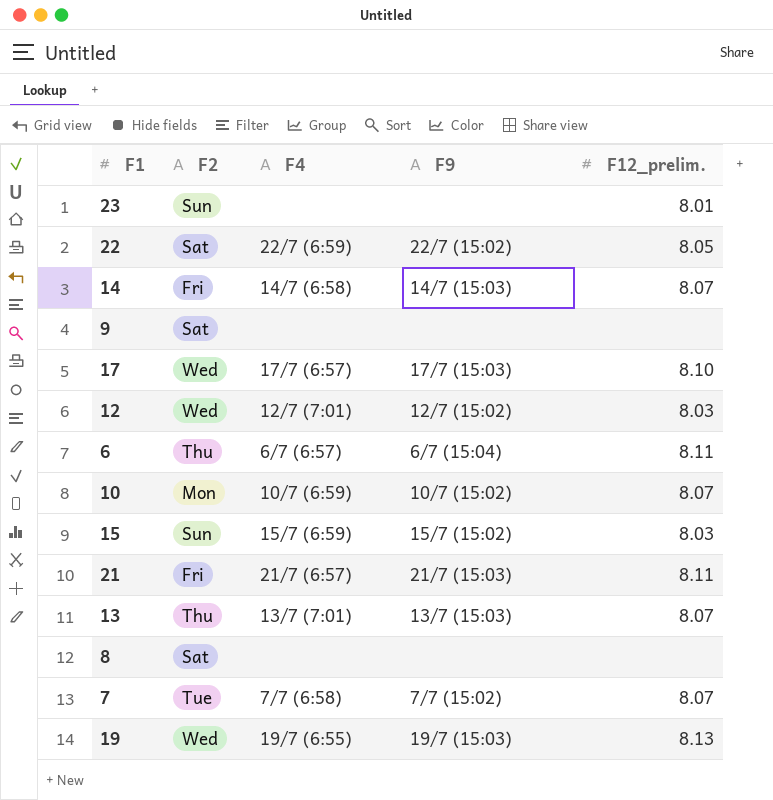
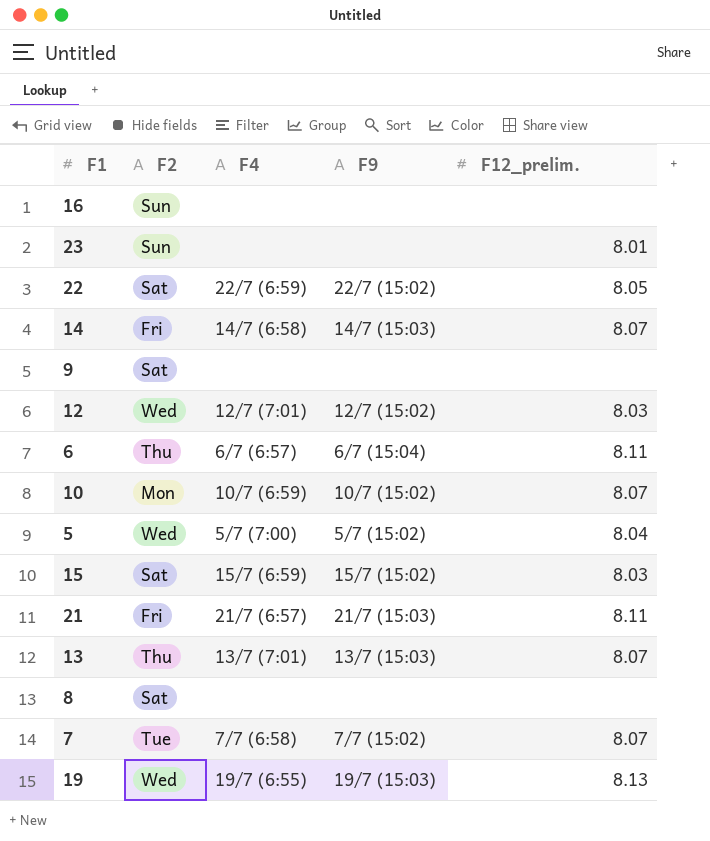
row 17: Wed | 17/7 (6:57) | 17/7 (15:03) | 8.10 -> none
row 16: none -> Sun | none | none | none
row 5: none -> Wed | 5/7 (7:00) | 5/7 (15:02) | 8.04
15 | F2: Sun -> Sat

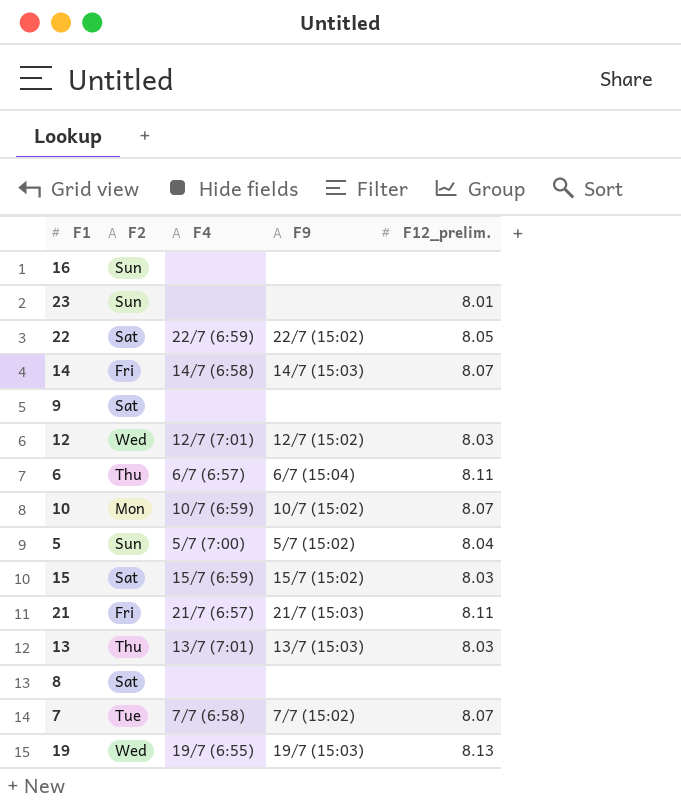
5 | F2: Wed -> Sun
13 | F12_prelim.: 8.07 -> 8.03

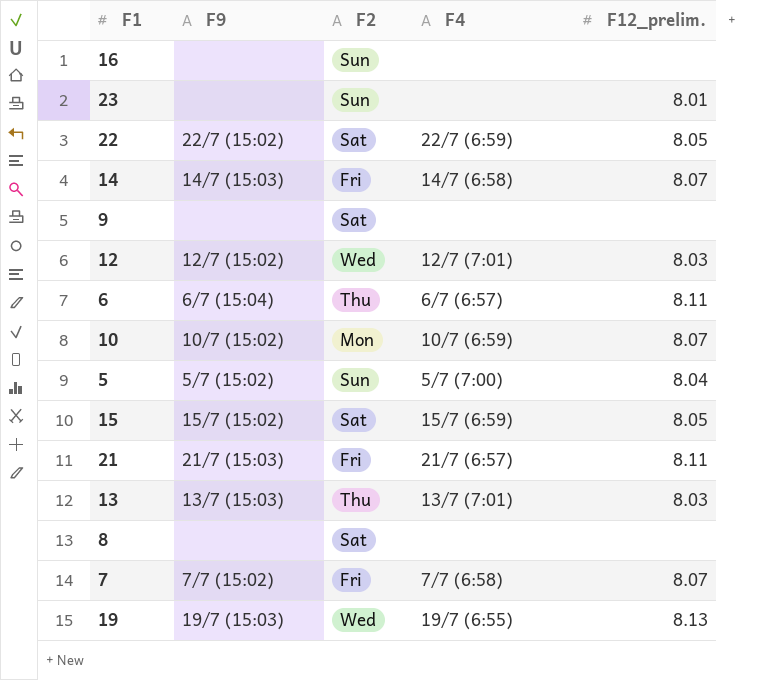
column F9 | position: 4 -> 2
15 | F12_prelim.: 8.03 -> 8.05
7 | F2: Tue -> Fri

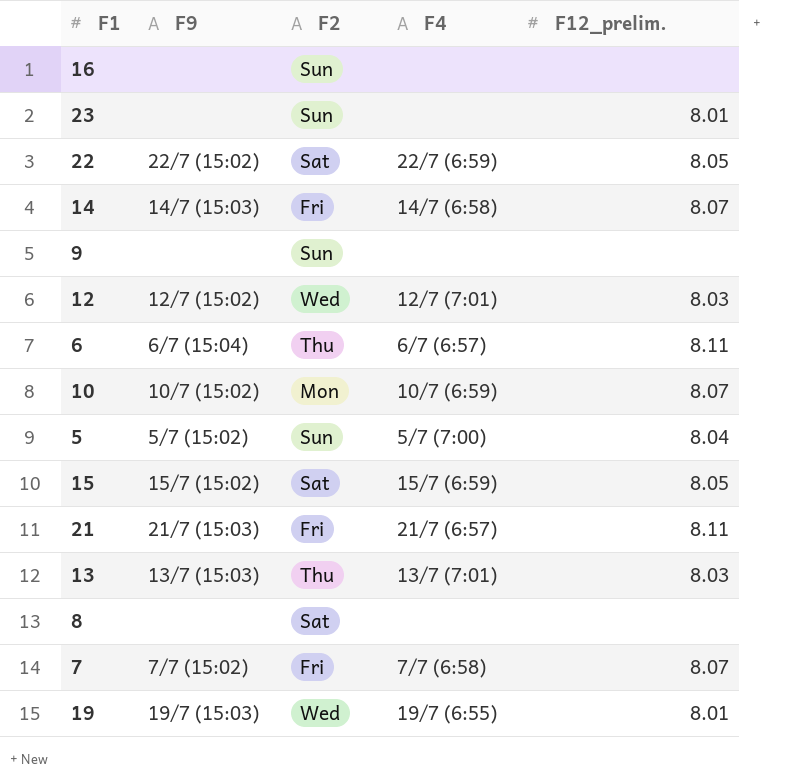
9 | F2: Sat -> Sun
19 | F12_prelim.: 8.13 -> 8.01

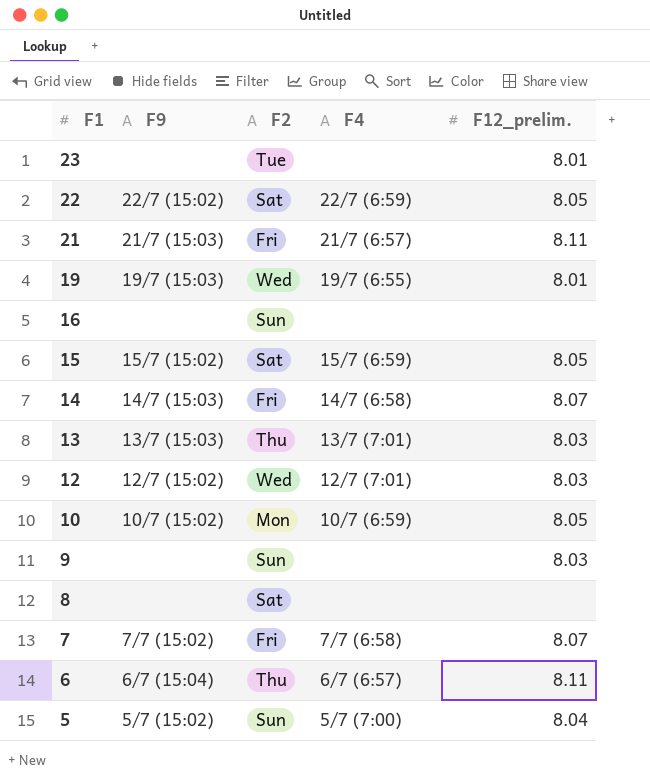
row order: none -> F1 descending
23 | F2: Sun -> Tue
10 | F12_prelim.: 8.07 -> 8.05
9 | F12_prelim.: none -> 8.03

